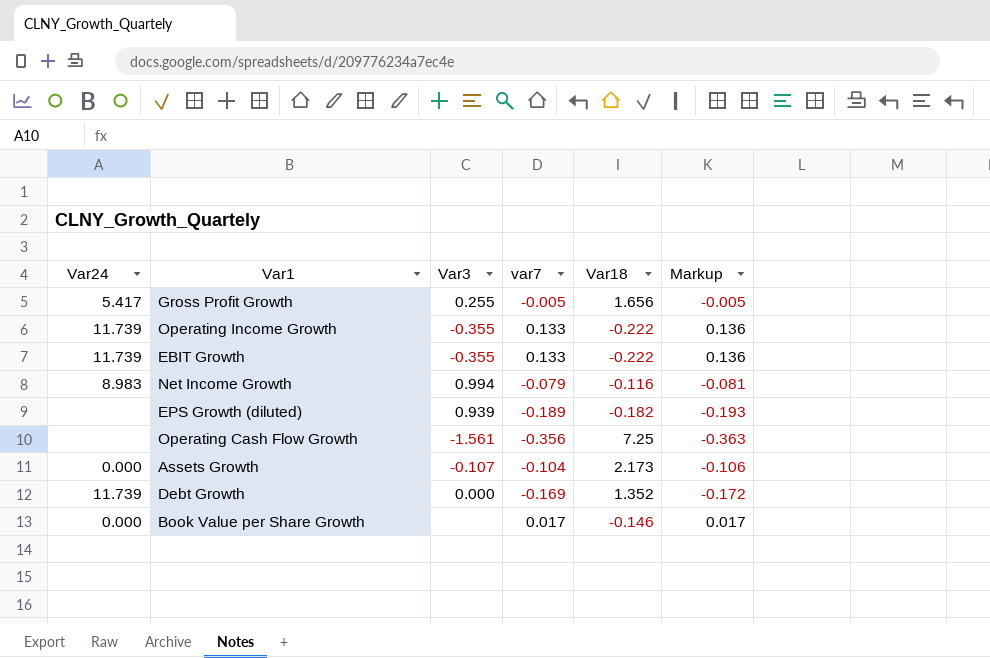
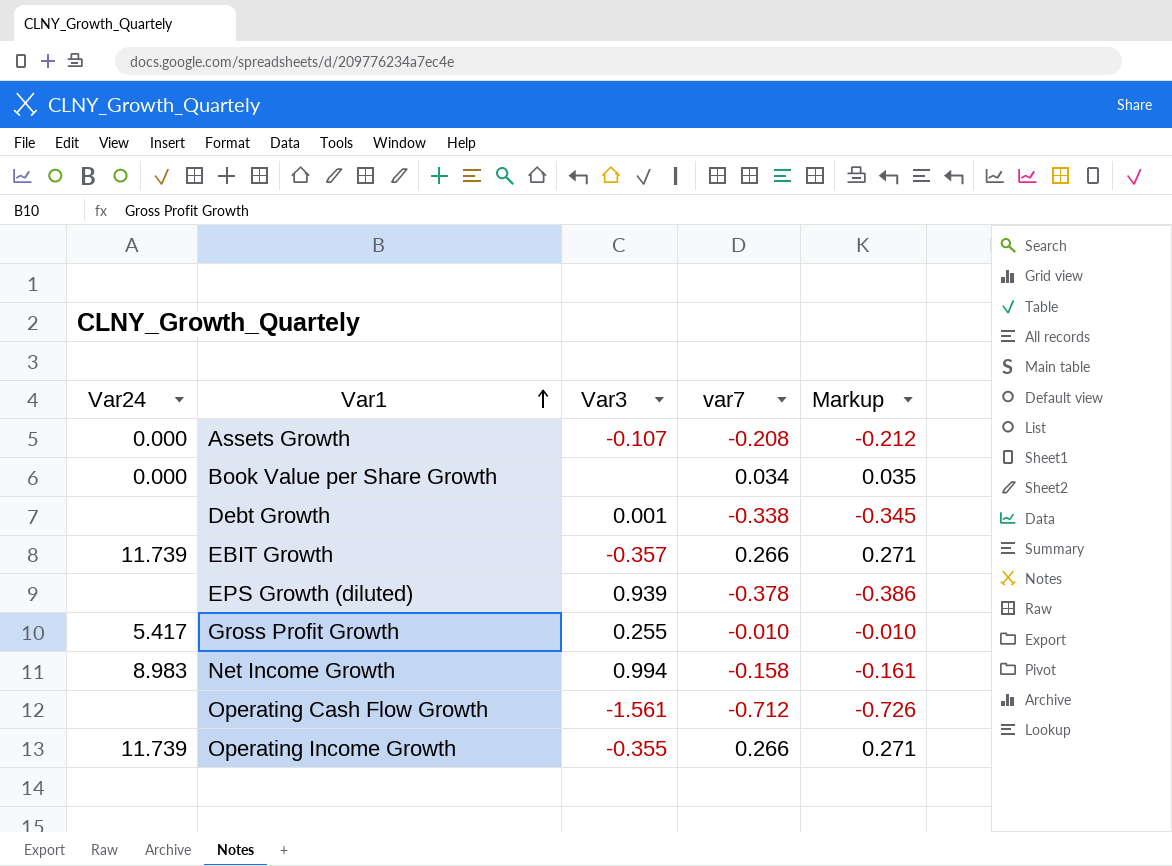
row order: none -> Var1 ascending
column Var18 | position: 5 -> none
Assets Growth | var7: -0.104 -> -0.208
Assets Growth | Markup: -0.106 -> -0.212
Book Value per Share Growth | var7: 0.017 -> 0.034
Book Value per Share Growth | Markup: 0.017 -> 0.035
Debt Growth | Var24: 11.739 -> none
Debt Growth | Var3: 0.000 -> 0.001
Debt Growth | var7: -0.169 -> -0.338
Debt Growth | Markup: -0.172 -> -0.345
EBIT Growth | Var3: -0.355 -> -0.357
EBIT Growth | var7: 0.133 -> 0.266
EBIT Growth | Markup: 0.136 -> 0.271
EPS Growth (diluted) | var7: -0.189 -> -0.378
EPS Growth (diluted) | Markup: -0.193 -> -0.386
Gross Profit Growth | var7: -0.005 -> -0.010
Gross Profit Growth | Markup: -0.005 -> -0.010
Net Income Growth | var7: -0.079 -> -0.158
Net Income Growth | Markup: -0.081 -> -0.161
Operating Cash Flow Growth | var7: -0.356 -> -0.712
Operating Cash Flow Growth | Markup: -0.363 -> -0.726
Operating Income Growth | var7: 0.133 -> 0.266
Operating Income Growth | Markup: 0.136 -> 0.271

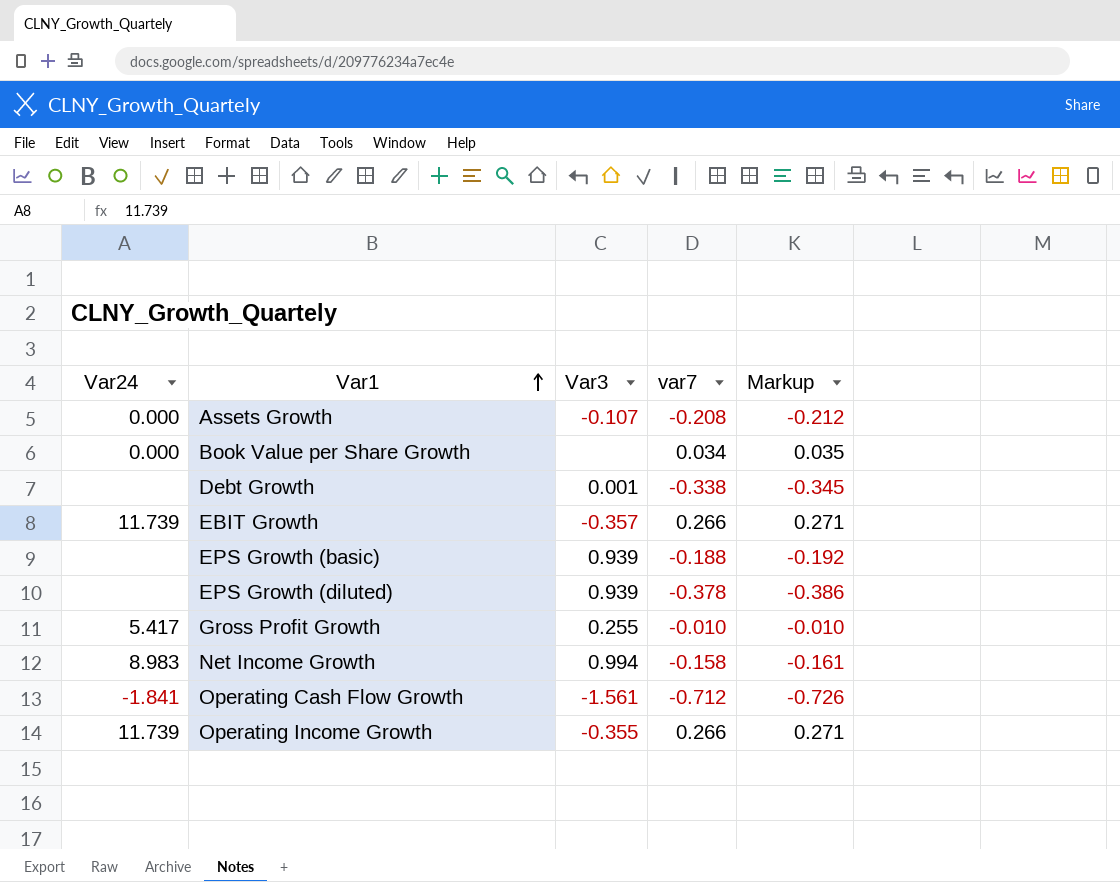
row EPS Growth (basic): none -> none | 0.939 | -0.188 | -0.192
Operating Cash Flow Growth | Var24: none -> -1.841

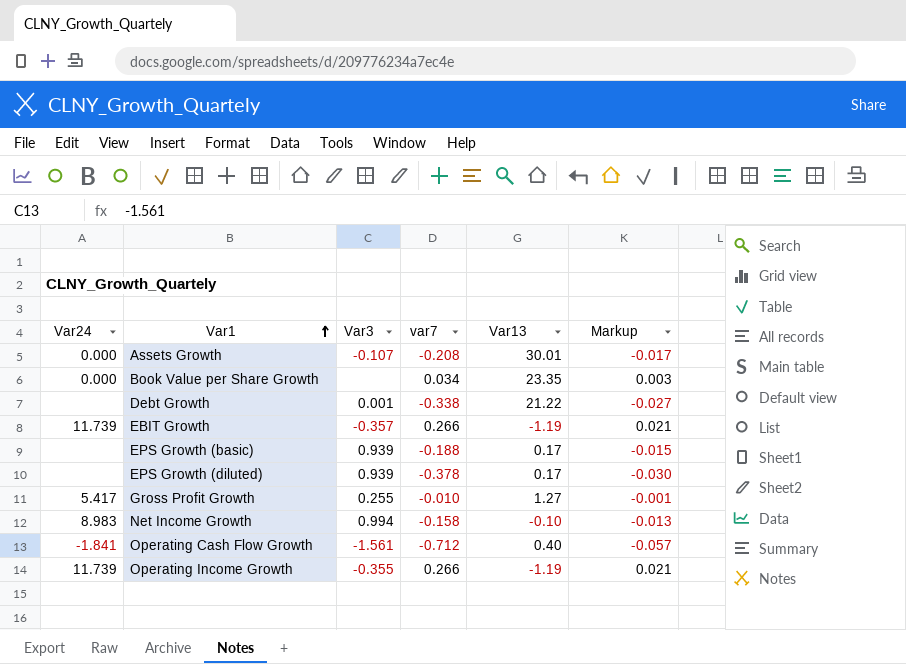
column Var13 | position: none -> 5
column Markup | formula: [var7] * 1.02 -> [var7] * 0.08

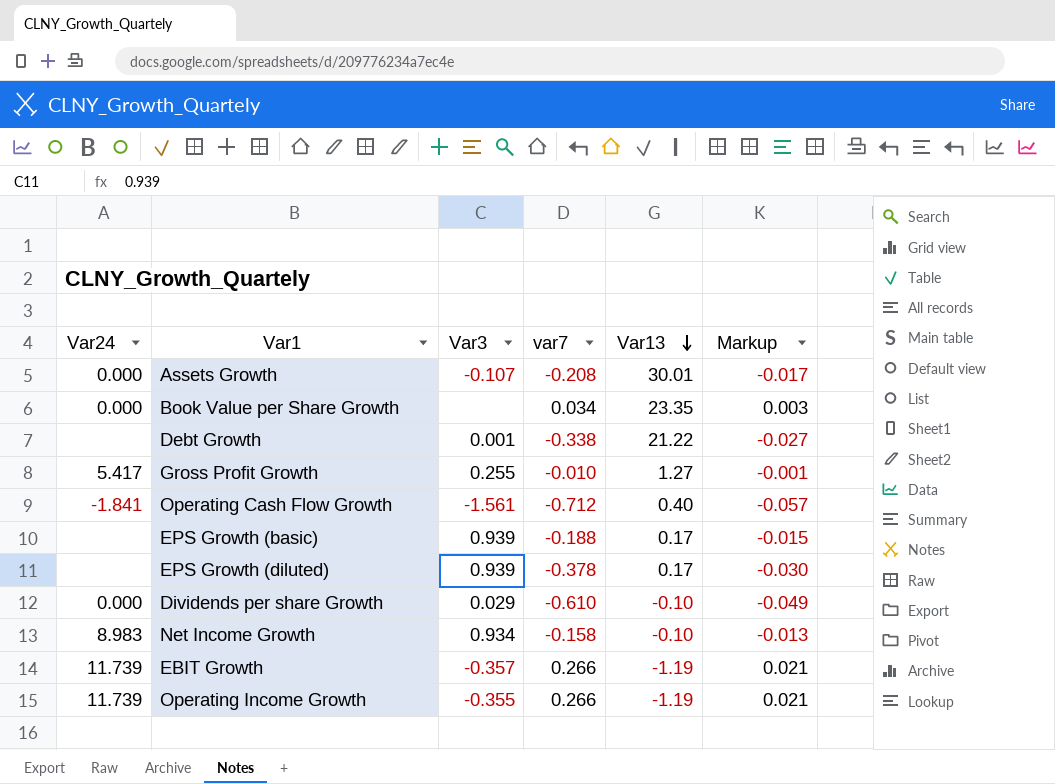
row order: Var1 ascending -> Var13 descending
row Dividends per share Growth: none -> 0.000 | 0.029 | -0.610 | -0.10 | -0.049
Net Income Growth | Var3: 0.994 -> 0.934

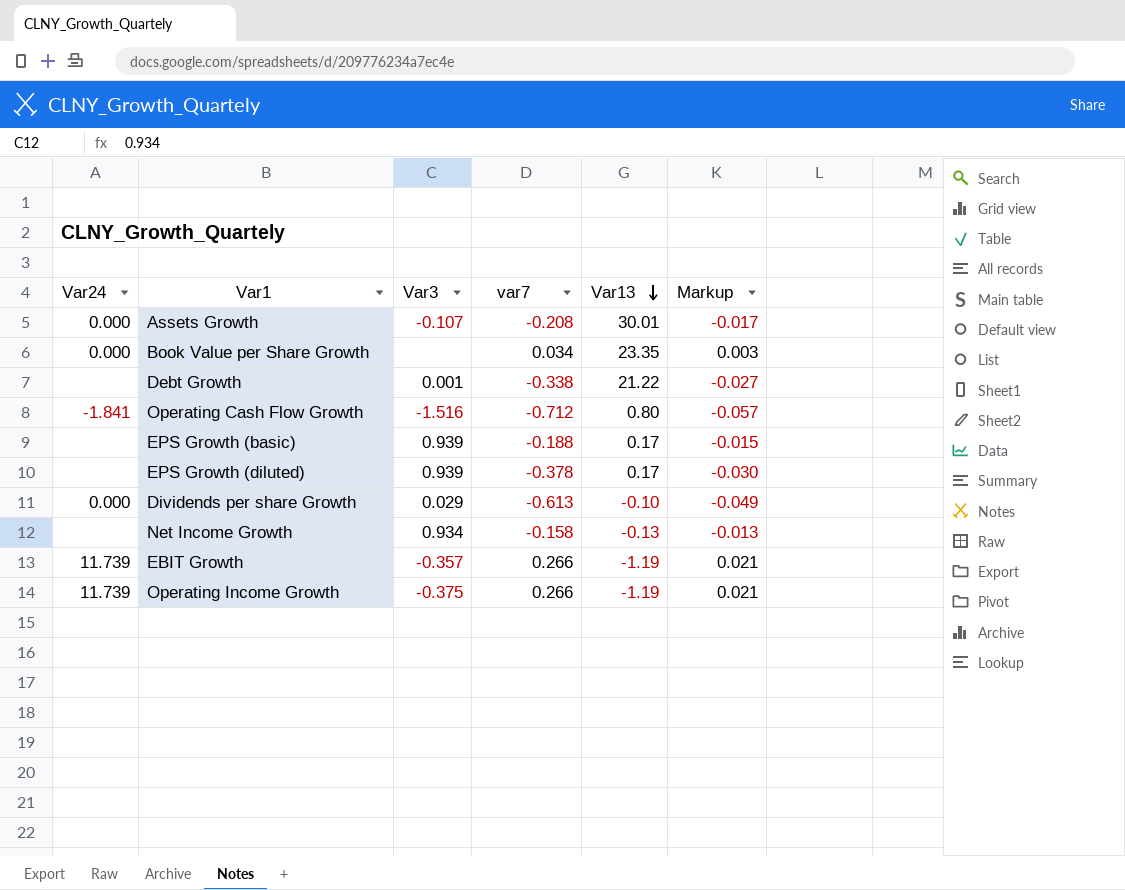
row Gross Profit Growth: 5.417 | 0.255 | -0.010 | 1.27 | -0.001 -> none
Operating Cash Flow Growth | Var3: -1.561 -> -1.516
Operating Cash Flow Growth | Var13: 0.40 -> 0.80
Dividends per share Growth | var7: -0.610 -> -0.613
Net Income Growth | Var24: 8.983 -> none
Net Income Growth | Var13: -0.10 -> -0.13
Operating Income Growth | Var3: -0.355 -> -0.375

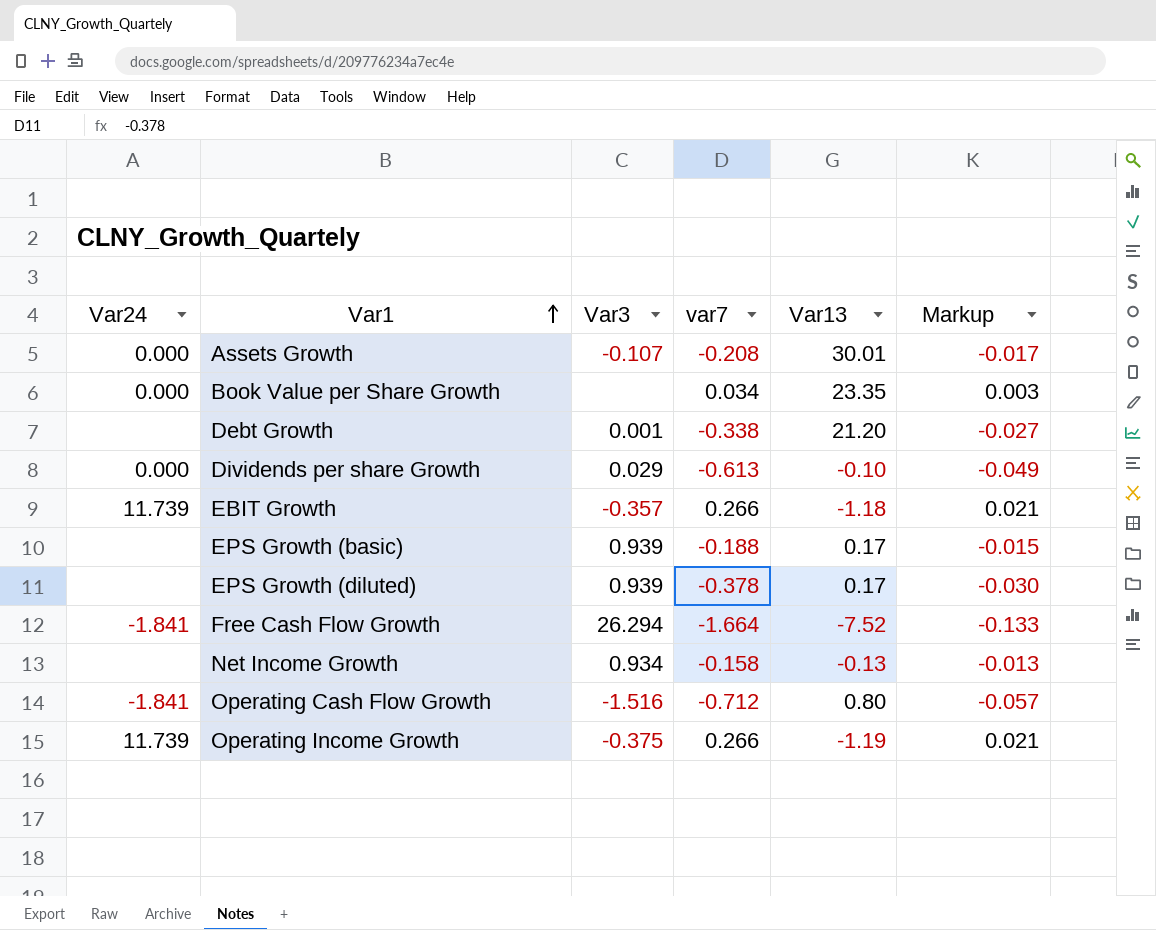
row order: Var13 descending -> Var1 ascending
Debt Growth | Var13: 21.22 -> 21.20
EBIT Growth | Var13: -1.19 -> -1.18
row Free Cash Flow Growth: none -> -1.841 | 26.294 | -1.664 | -7.52 | -0.133

